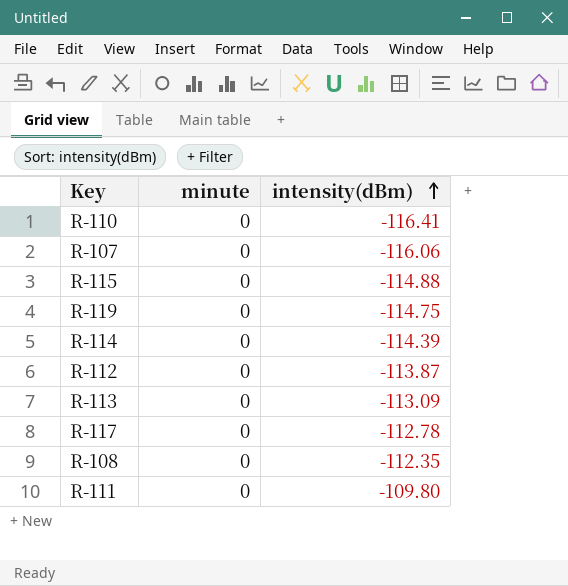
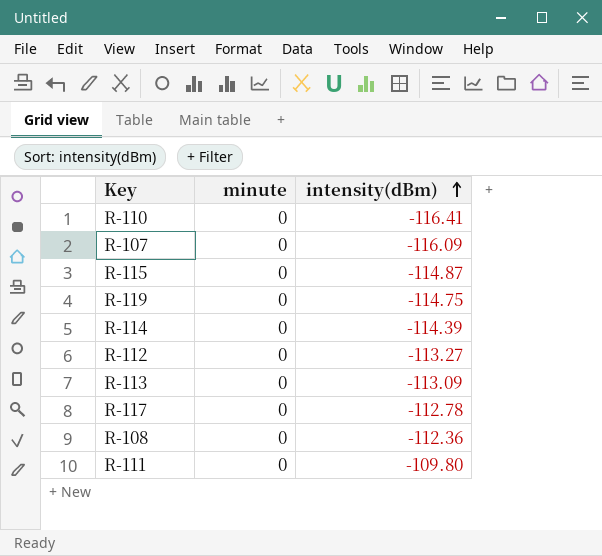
R-107 | intensity(dBm): -116.06 -> -116.09
R-115 | intensity(dBm): -114.88 -> -114.87
R-112 | intensity(dBm): -113.87 -> -113.27
R-108 | intensity(dBm): -112.35 -> -112.36

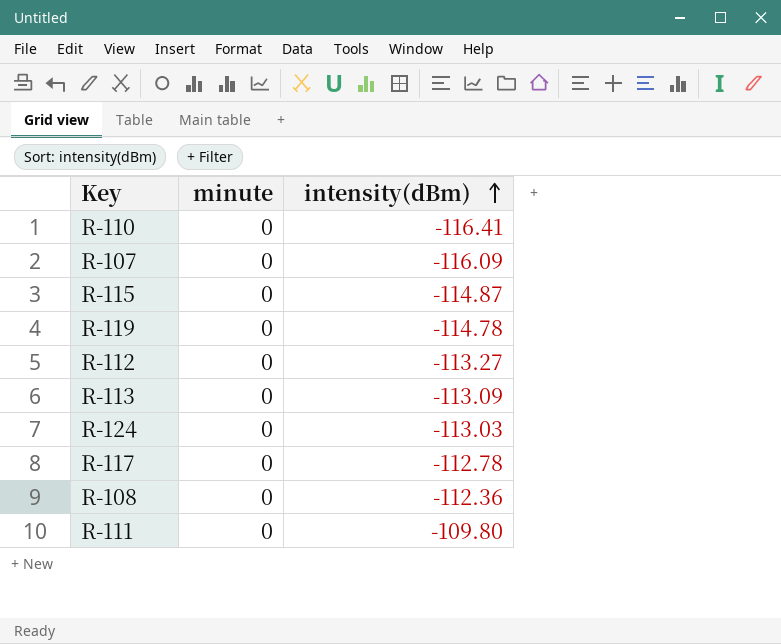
row R-114: 0 | -114.39 -> none
R-119 | intensity(dBm): -114.75 -> -114.78
row R-124: none -> 0 | -113.03

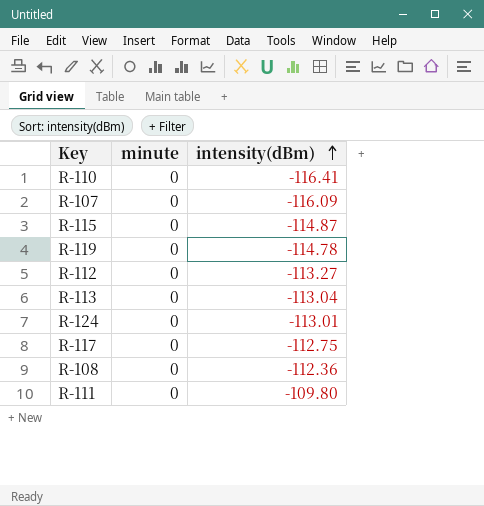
R-113 | intensity(dBm): -113.09 -> -113.04
R-124 | intensity(dBm): -113.03 -> -113.01
R-117 | intensity(dBm): -112.78 -> -112.75

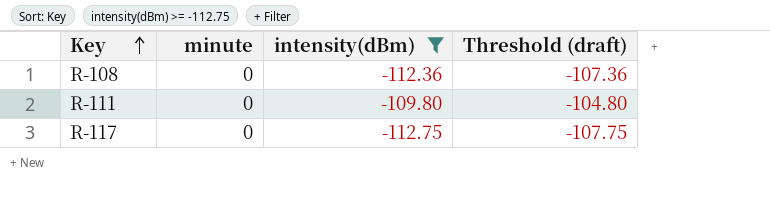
filter: none -> intensity(dBm) >= -112.75
row order: intensity(dBm) ascending -> Key ascending
column Threshold (draft) | formula: none -> [intensity(dBm)] + 5

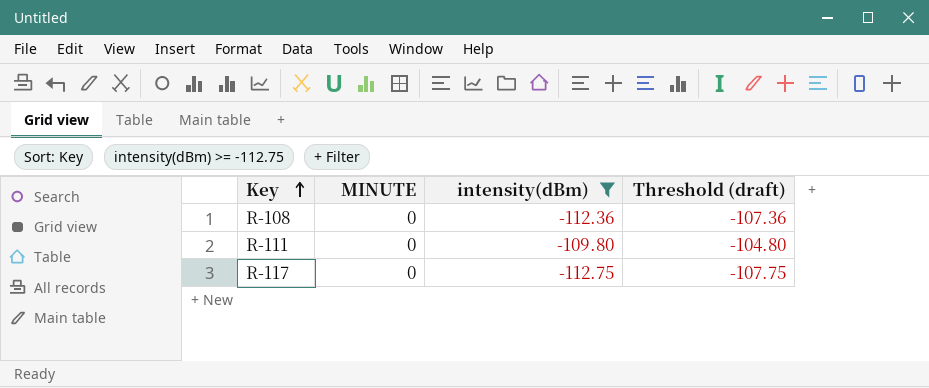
column name: minute -> MINUTE

